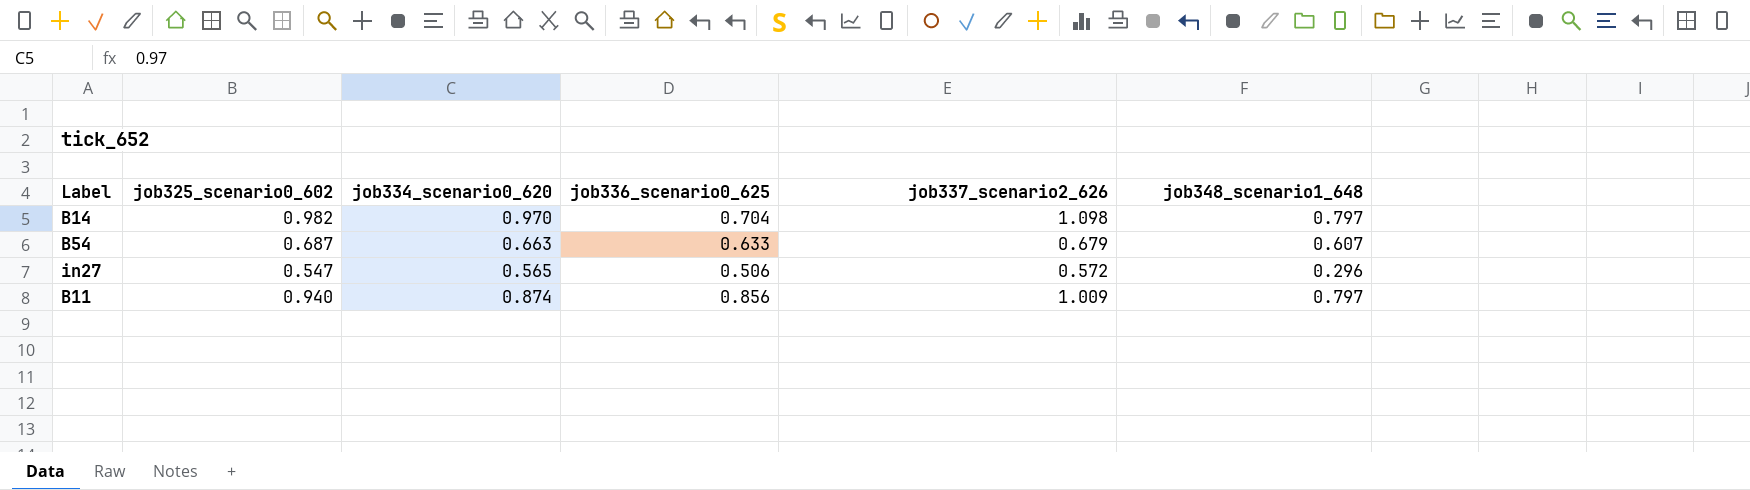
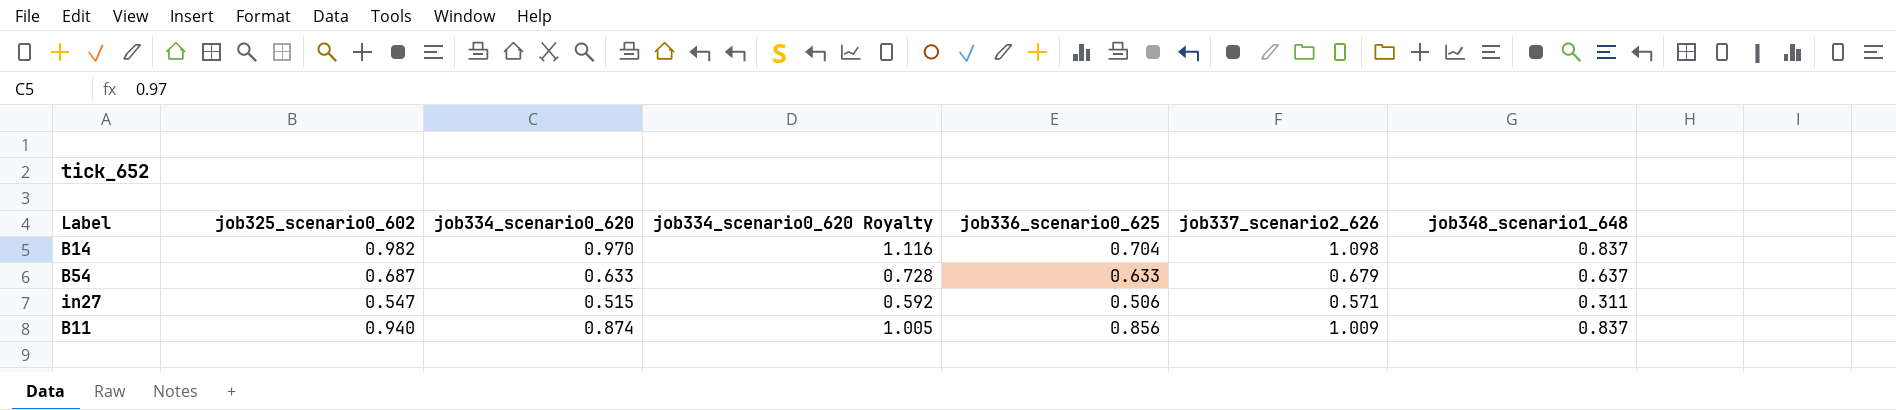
column job334_scenario0_620 Royalty | formula: none -> [job334_scenario0_620] * 1.15
B14 | job348_scenario1_648: 0.797 -> 0.837
B54 | job334_scenario0_620: 0.663 -> 0.633
B54 | job348_scenario1_648: 0.607 -> 0.637
in27 | job334_scenario0_620: 0.565 -> 0.515
in27 | job337_scenario2_626: 0.572 -> 0.571
in27 | job348_scenario1_648: 0.296 -> 0.311
B11 | job348_scenario1_648: 0.797 -> 0.837

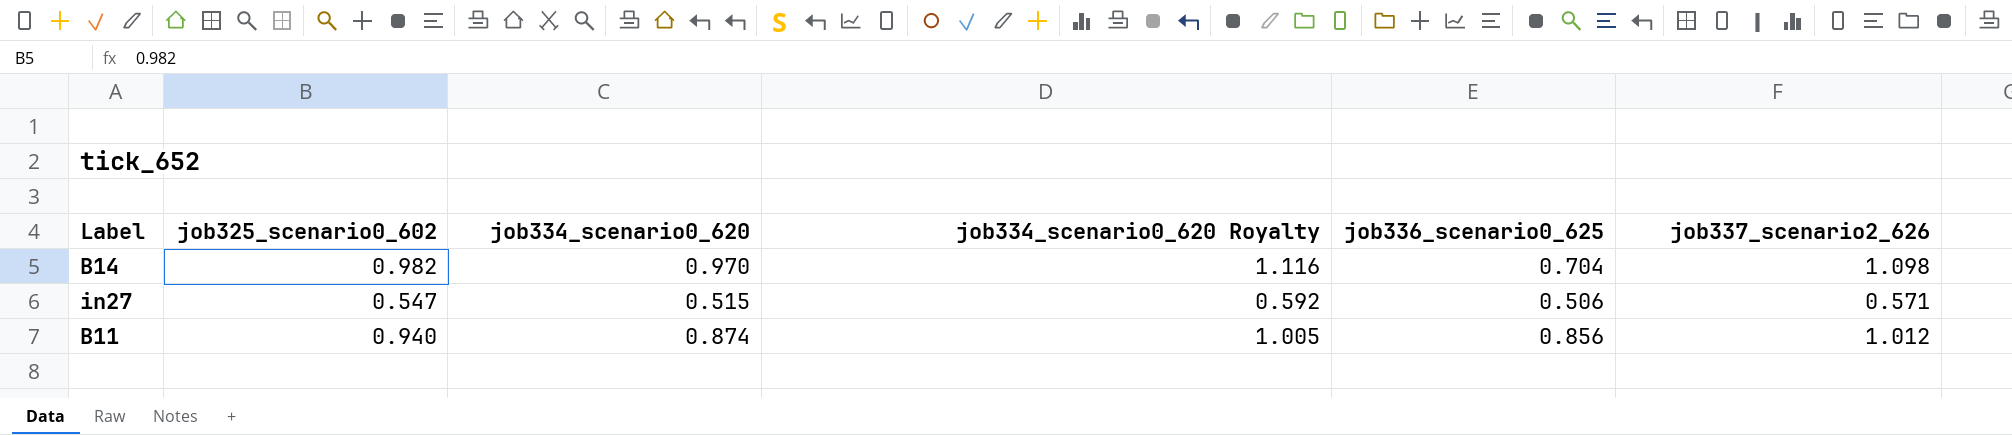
column job348_scenario1_648 | position: 7 -> none
row B54: 0.687 | 0.633 | 0.728 | 0.633 | 0.679 | 0.637 -> none
B11 | job337_scenario2_626: 1.009 -> 1.012

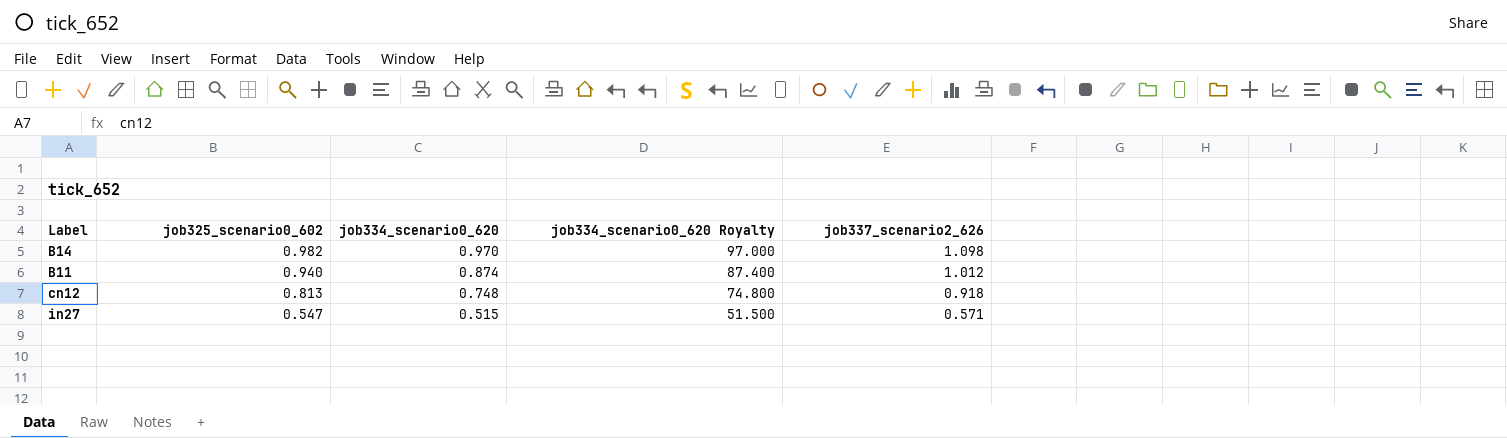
row order: none -> job325_scenario0_602 descending
column job336_scenario0_625 | position: 5 -> none
column job334_scenario0_620 Royalty | formula: [job334_scenario0_620] * 1.15 -> [job334_scenario0_620] * 100
row cn12: none -> 0.813 | 0.748 | 74.800 | 0.918

